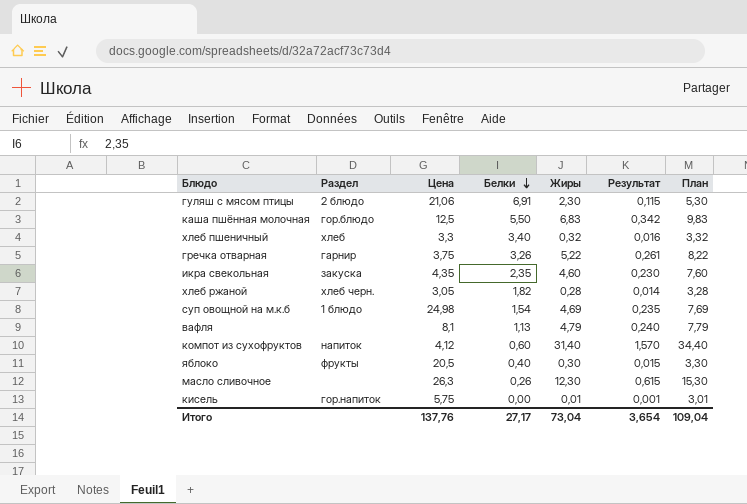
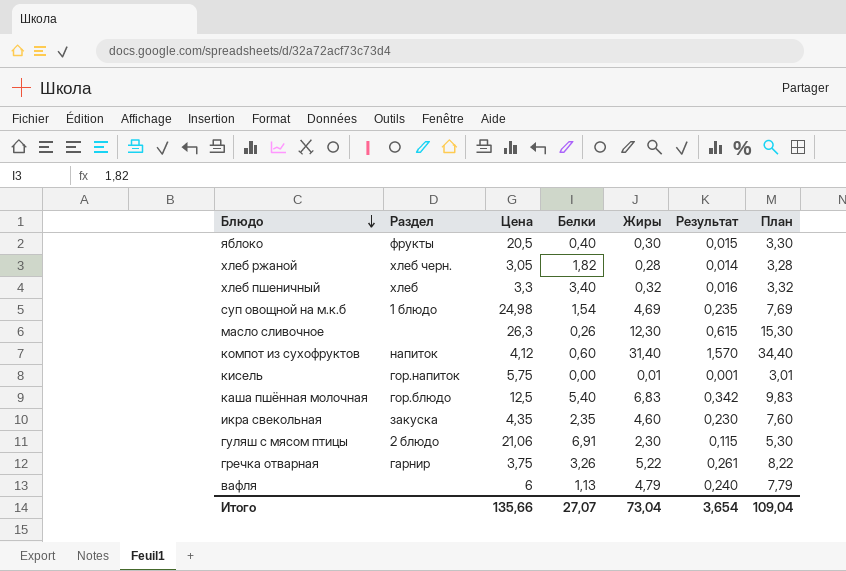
row order: Белки descending -> Блюдо descending
каша пшённая молочная | Белки: 5,50 -> 5,40
вафля | Цена: 8,1 -> 6
Итого | Цена: 137,76 -> 135,66
Итого | Белки: 27,17 -> 27,07

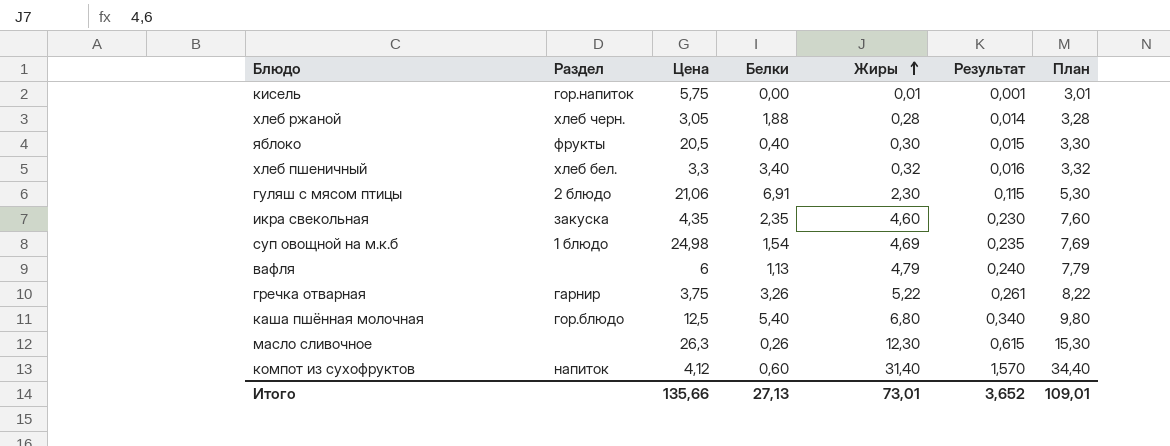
row order: Блюдо descending -> Жиры ascending
хлеб ржаной | Белки: 1,82 -> 1,88
хлеб пшеничный | Раздел: хлеб -> хлеб бел.
каша пшённая молочная | Жиры: 6,83 -> 6,80
каша пшённая молочная | Результат: 0,342 -> 0,340
каша пшённая молочная | План: 9,83 -> 9,80
Итого | Белки: 27,07 -> 27,13
Итого | Жиры: 73,04 -> 73,01
Итого | Результат: 3,654 -> 3,652
Итого | План: 109,04 -> 109,01

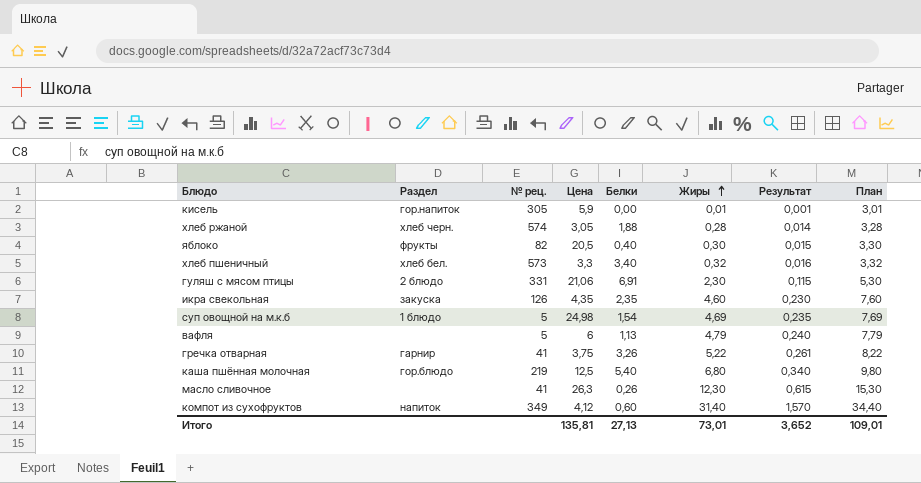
column № рец. | position: none -> 3
кисель | Цена: 5,75 -> 5,9
Итого | Цена: 135,66 -> 135,81

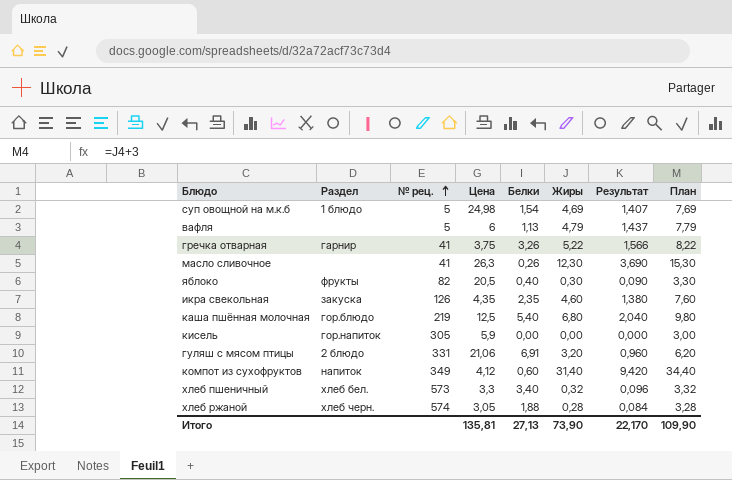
row order: Жиры ascending -> № рец. ascending
column Результат | formula: [Жиры] * 0,05 -> [Жиры] * 0,3
кисель | Жиры: 0,01 -> 0,00
кисель | План: 3,01 -> 3,00
гуляш с мясом птицы | Жиры: 2,30 -> 3,20
гуляш с мясом птицы | План: 5,30 -> 6,20
Итого | Жиры: 73,01 -> 73,90
Итого | Результат: 3,652 -> 22,170
Итого | План: 109,01 -> 109,90

